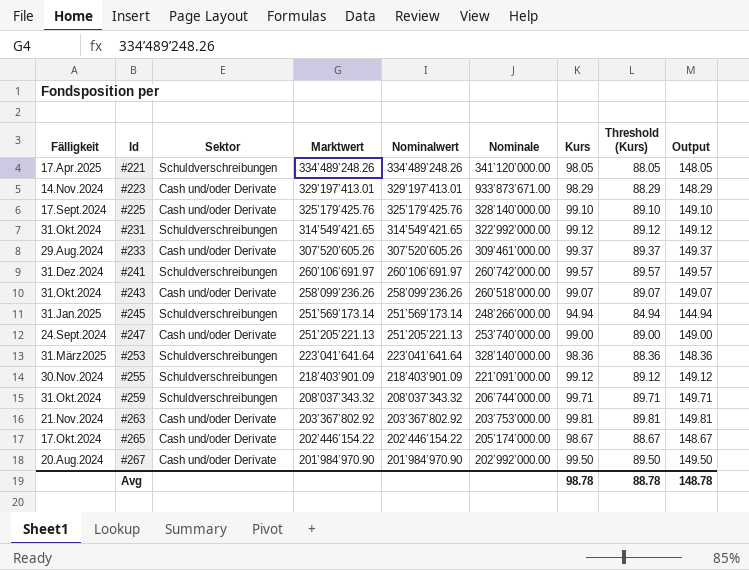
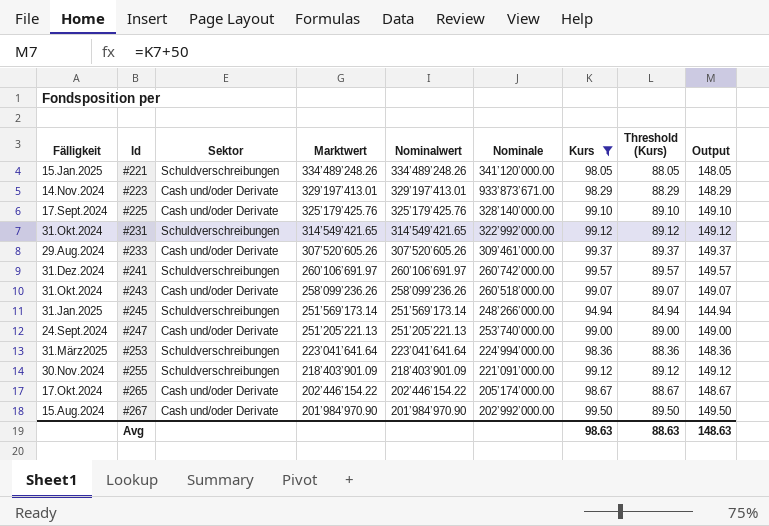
filter: none -> Kurs <= 99.57
#221 | Fälligkeit: 17.Apr.2025 -> 15.Jan.2025
#253 | Nominale: 328’140’000.00 -> 224’994’000.00
#267 | Fälligkeit: 20.Aug.2024 -> 15.Aug.2024
Avg | Kurs: 98.78 -> 98.63
Avg | Threshold (Kurs): 88.78 -> 88.63
Avg | Output: 148.78 -> 148.63

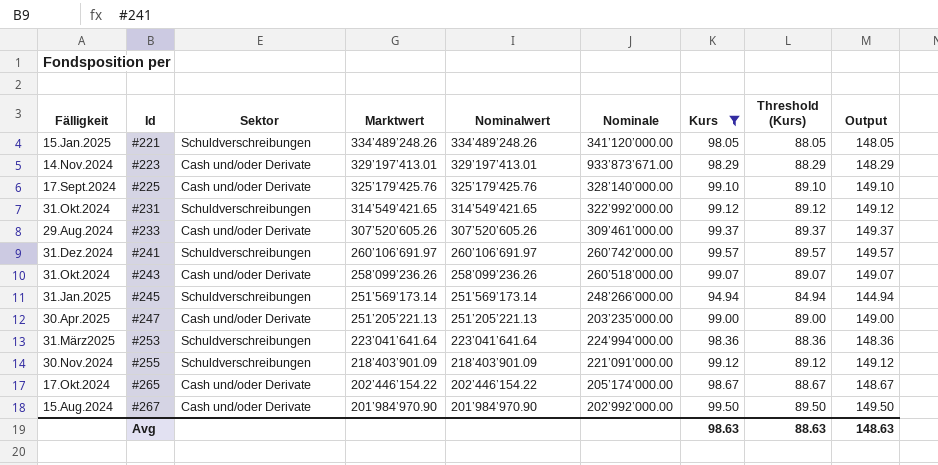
#247 | Fälligkeit: 24.Sept.2024 -> 30.Apr.2025
#247 | Nominale: 253’740’000.00 -> 203’235’000.00

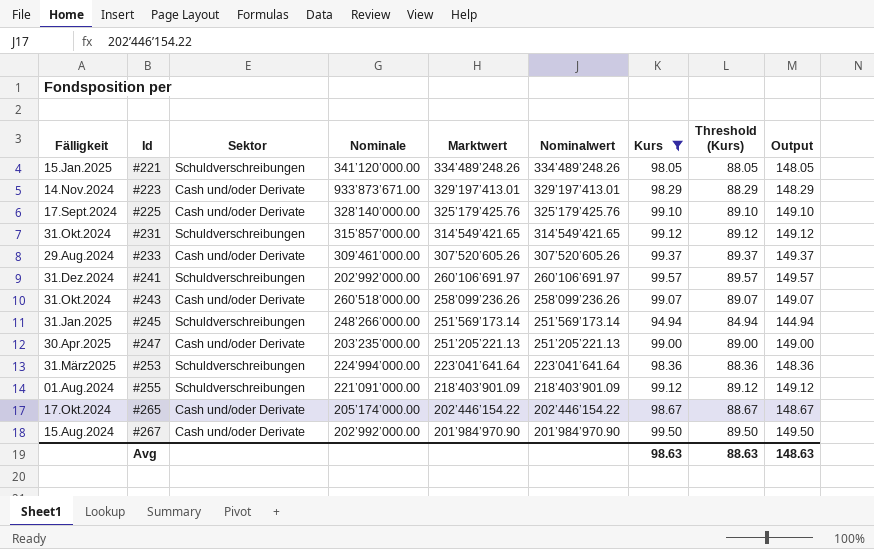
column Nominale | position: 6 -> 4
#231 | Nominale: 322’992’000.00 -> 315’857’000.00
#241 | Nominale: 260’742’000.00 -> 202’992’000.00
#255 | Fälligkeit: 30.Nov.2024 -> 01.Aug.2024

